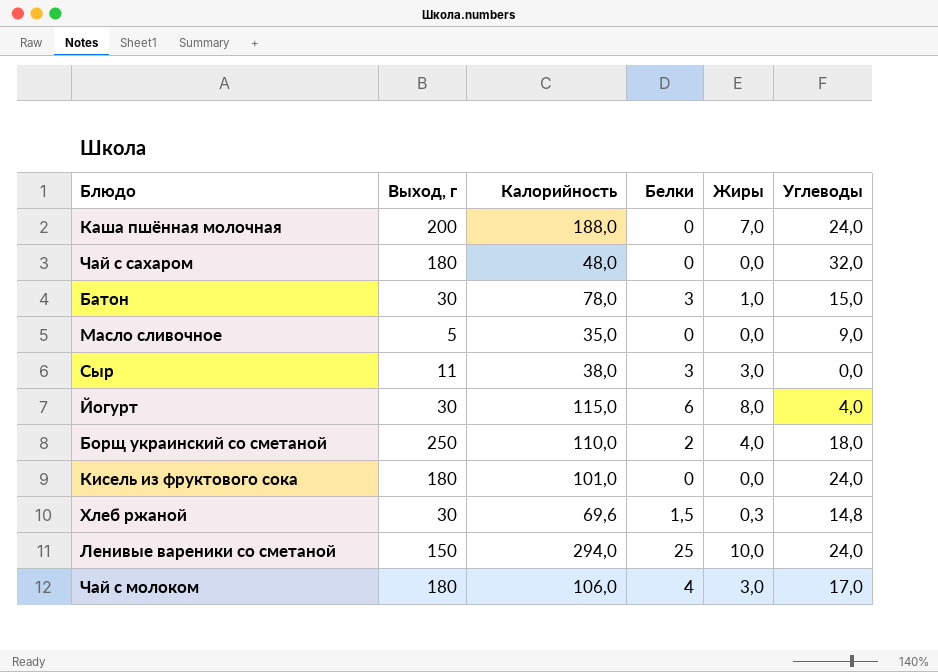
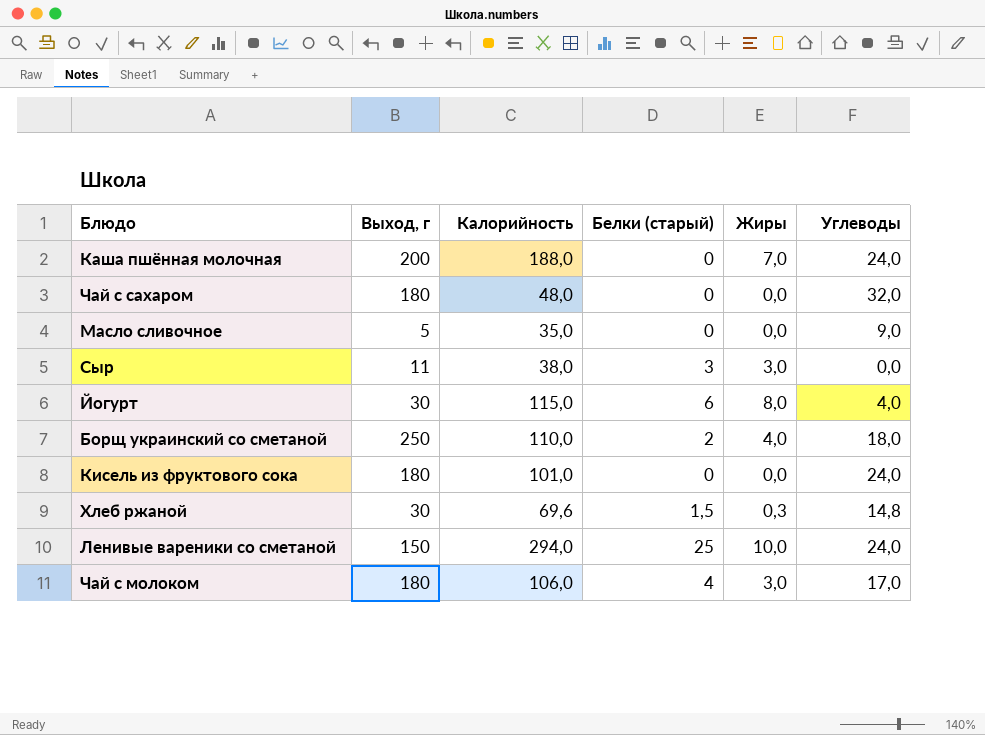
column name: Белки -> Белки (старый)
row Батон: 30 | 78,0 | 3 | 1,0 | 15,0 -> none

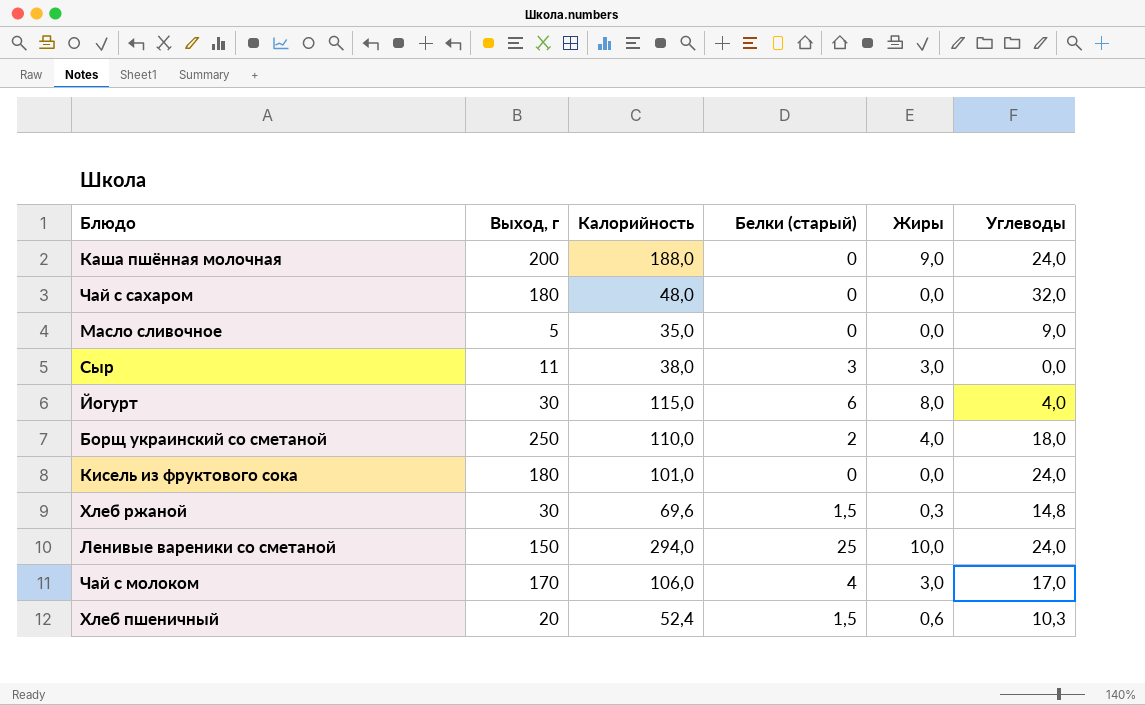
Каша пшённая молочная | Жиры: 7,0 -> 9,0
Чай с молоком | Выход, г: 180 -> 170
row Хлеб пшеничный: none -> 20 | 52,4 | 1,5 | 0,6 | 10,3

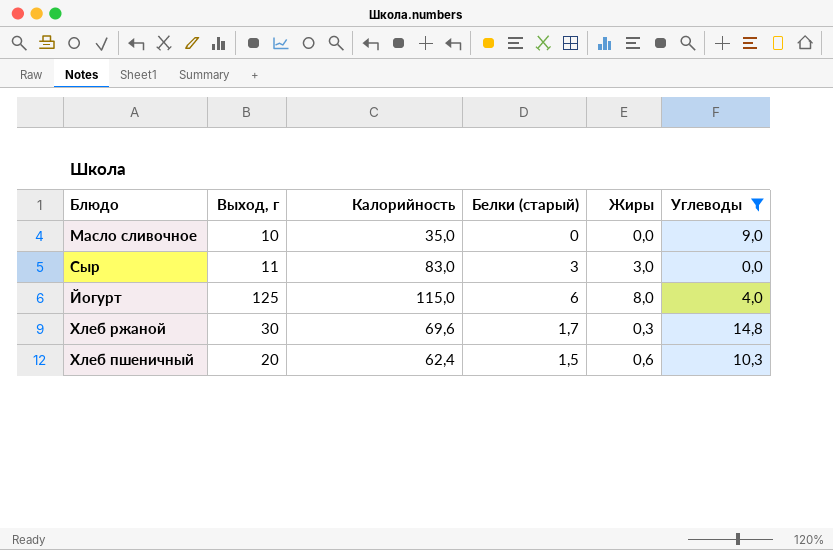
filter: none -> Углеводы <= 14,8
Масло сливочное | Выход, г: 5 -> 10
Сыр | Калорийность: 38,0 -> 83,0
Йогурт | Выход, г: 30 -> 125
Хлеб ржаной | Белки (старый): 1,5 -> 1,7
Хлеб пшеничный | Калорийность: 52,4 -> 62,4

